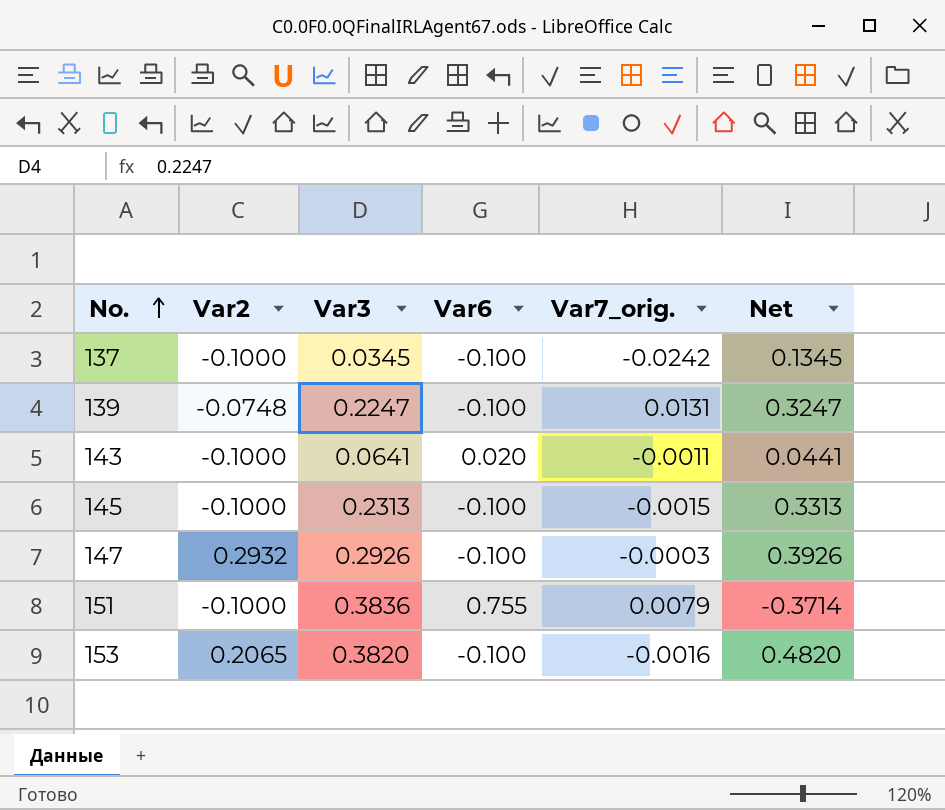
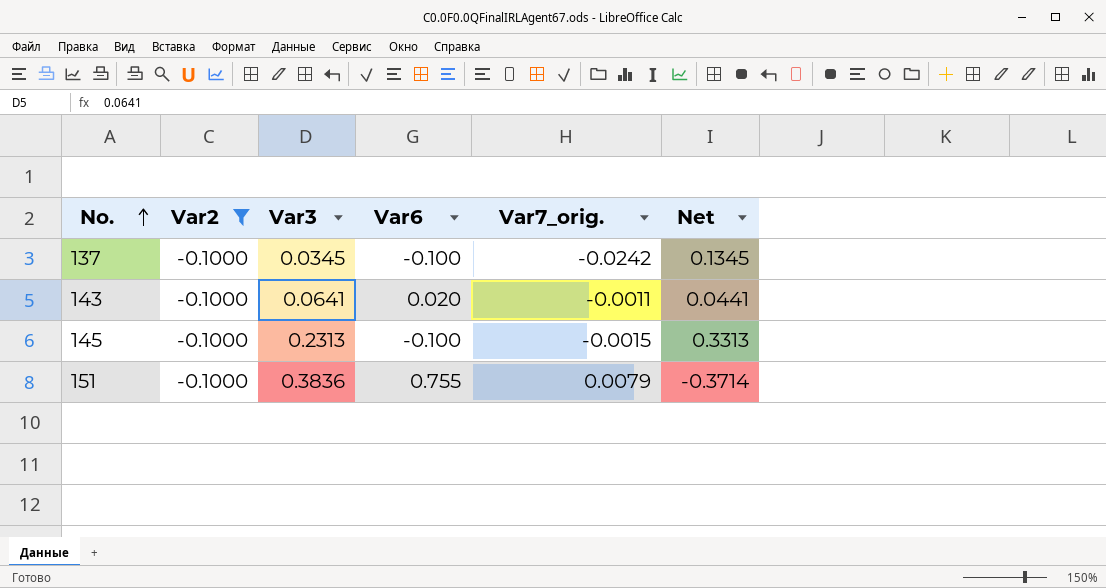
filter: none -> Var2 = -0.1000

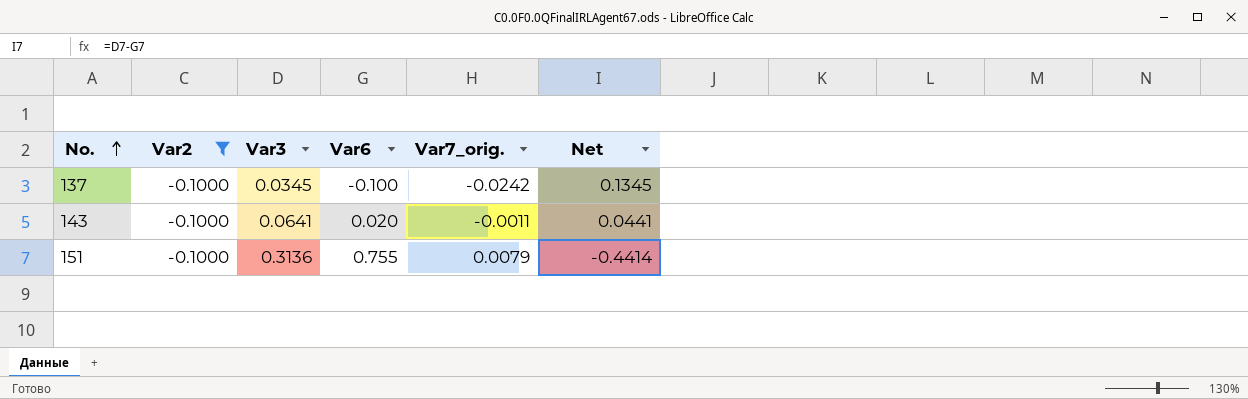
row 145: -0.1000 | 0.2313 | -0.100 | -0.0015 | 0.3313 -> none
151 | Var3: 0.3836 -> 0.3136
151 | Net: -0.3714 -> -0.4414

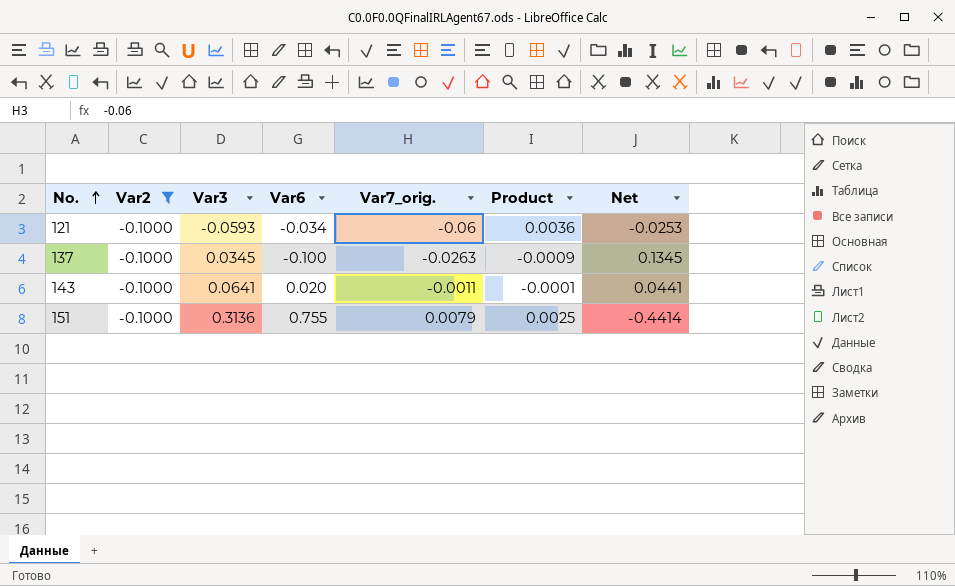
column Product | formula: none -> [Var3] * [Var7_orig.]
row 121: none -> -0.1000 | -0.0593 | -0.034 | -0.06 | 0.0036 | -0.0253
137 | Var7_orig.: -0.0242 -> -0.0263

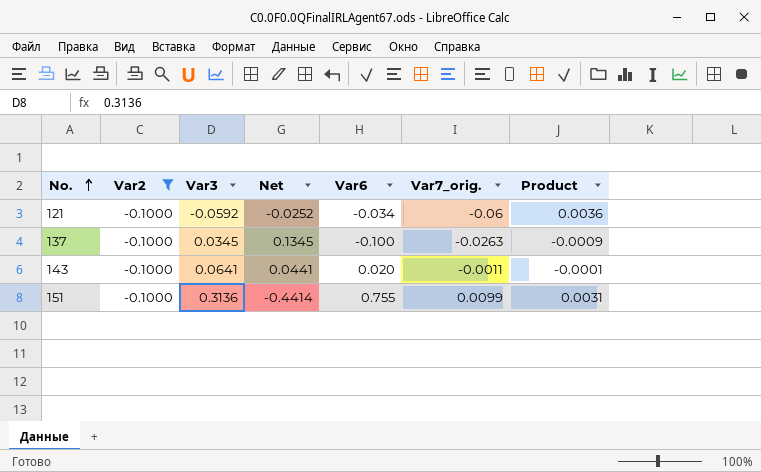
column Net | position: 7 -> 4
121 | Var3: -0.0593 -> -0.0592
121 | Net: -0.0253 -> -0.0252
151 | Var7_orig.: 0.0079 -> 0.0099
151 | Product: 0.0025 -> 0.0031

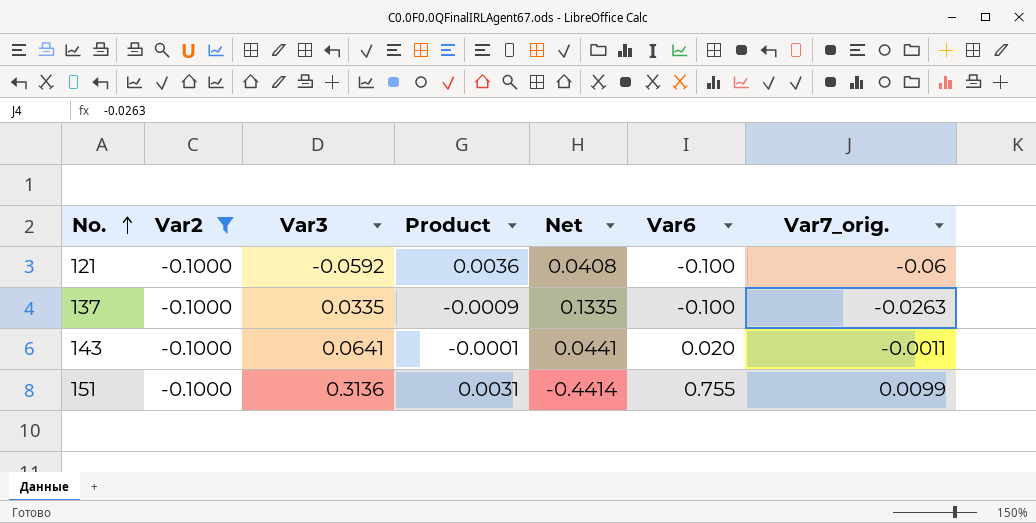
column Product | position: 7 -> 4
121 | Net: -0.0252 -> 0.0408
121 | Var6: -0.034 -> -0.100
137 | Var3: 0.0345 -> 0.0335
137 | Net: 0.1345 -> 0.1335

